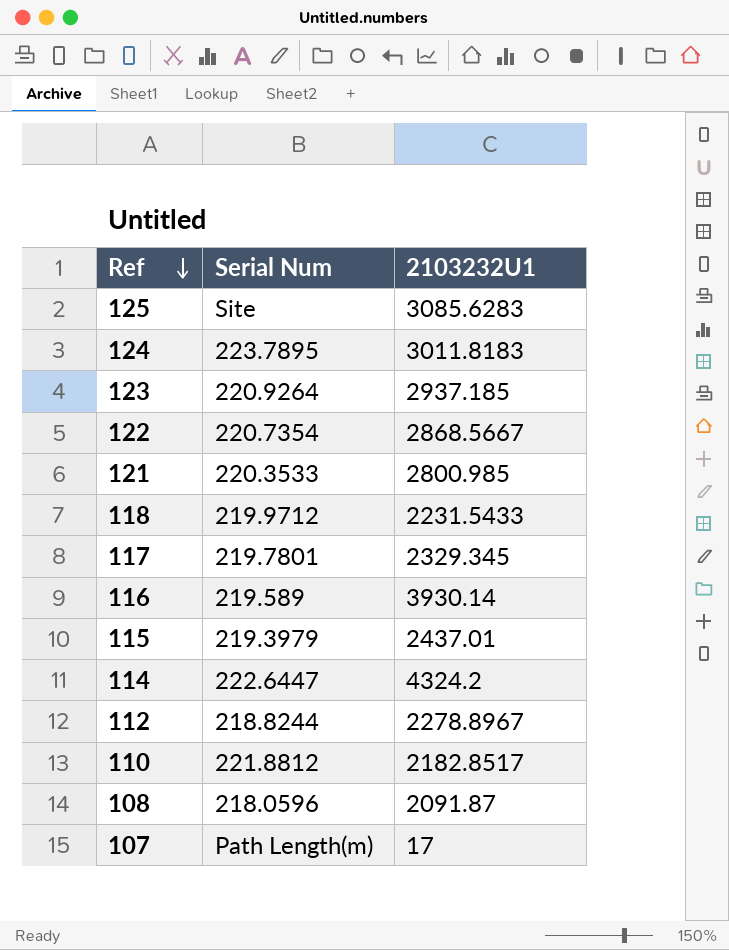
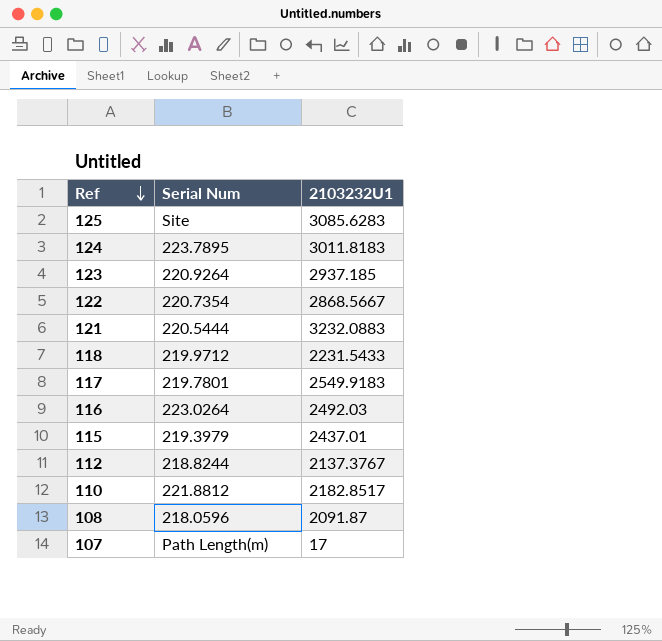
row 114: 222.6447 | 4324.2 -> none
121 | Serial Num: 220.3533 -> 220.5444
121 | 2103232U1: 2800.985 -> 3232.0883
117 | 2103232U1: 2329.345 -> 2549.9183
116 | Serial Num: 219.589 -> 223.0264
116 | 2103232U1: 3930.14 -> 2492.03
112 | 2103232U1: 2278.8967 -> 2137.3767

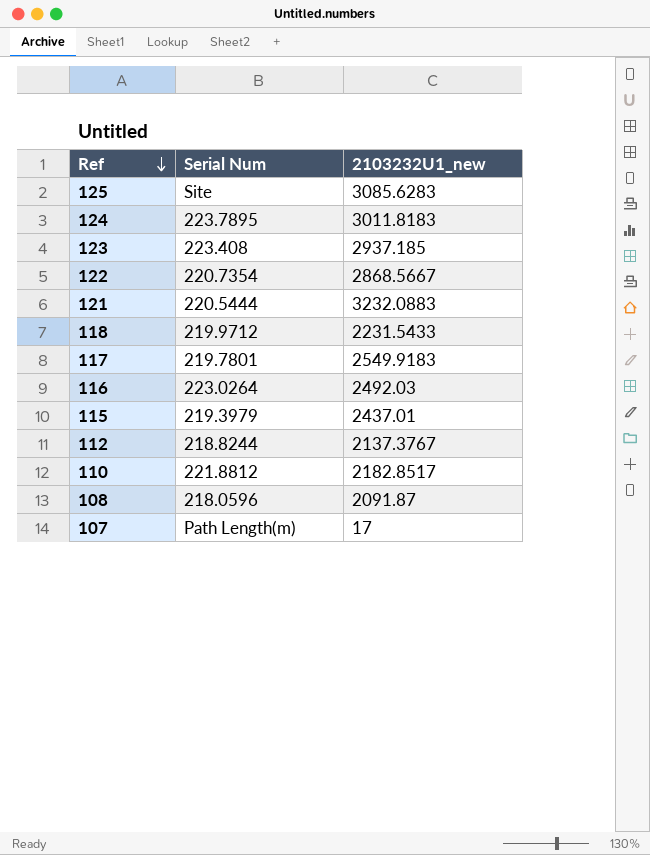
column name: 2103232U1 -> 2103232U1_new
123 | Serial Num: 220.9264 -> 223.408

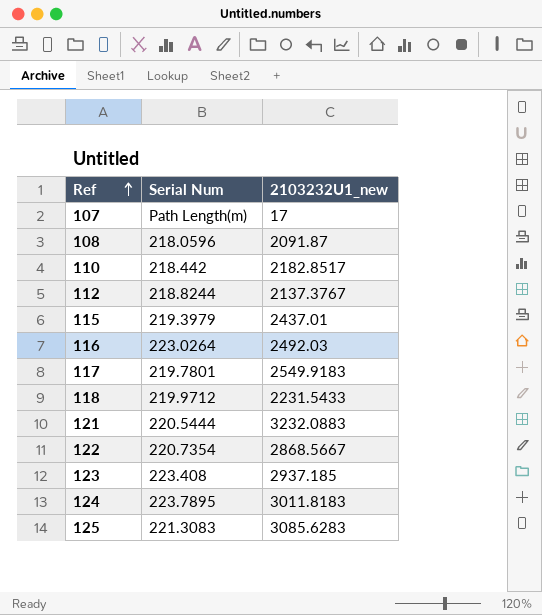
row order: Ref descending -> Ref ascending
110 | Serial Num: 221.8812 -> 218.442
125 | Serial Num: Site -> 221.3083

